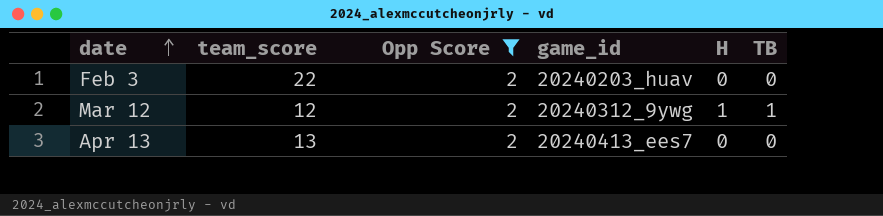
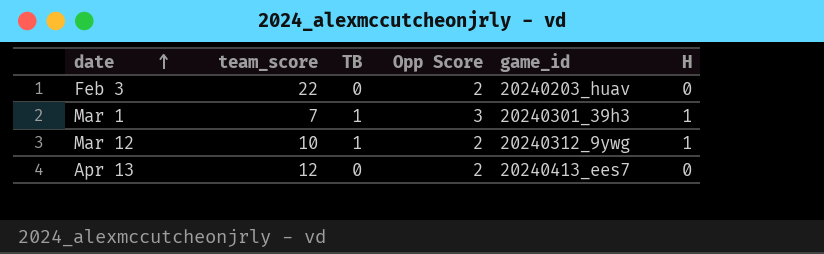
filter: Opp Score = 2 -> none
column TB | position: 6 -> 3
Mar 12 | team_score: 12 -> 10
Apr 13 | team_score: 13 -> 12

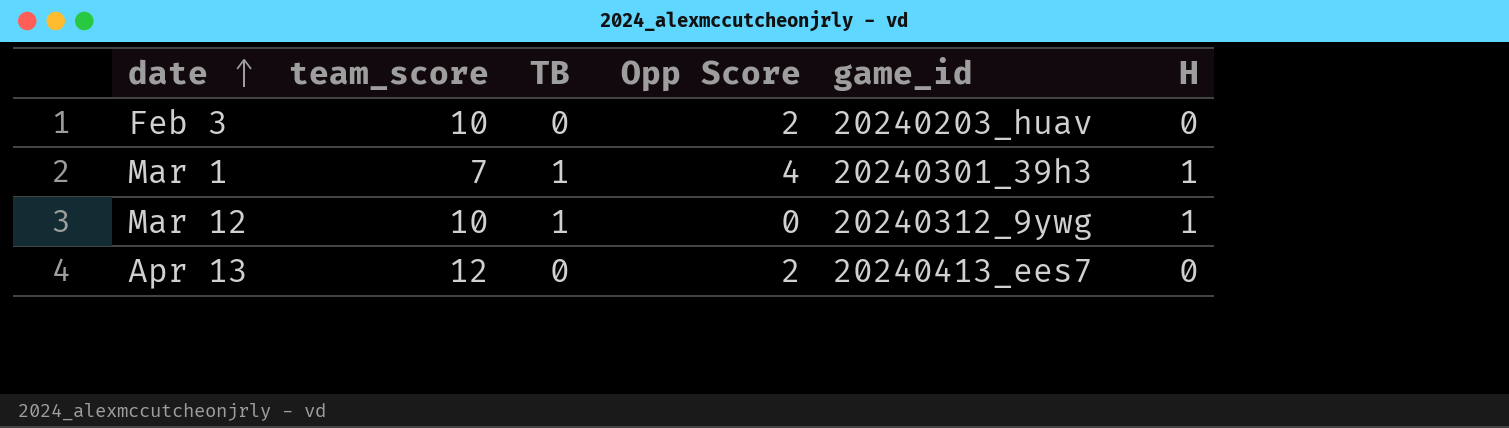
Feb 3 | team_score: 22 -> 10
Mar 1 | Opp Score: 3 -> 4
Mar 12 | Opp Score: 2 -> 0

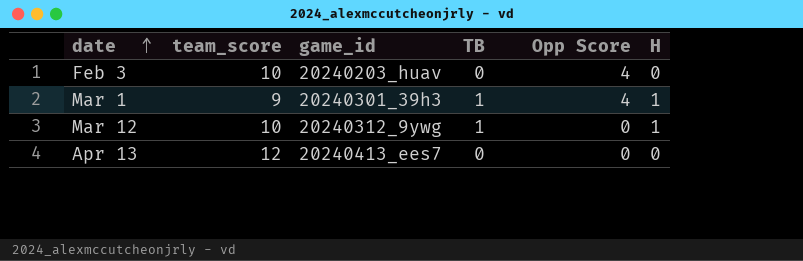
column game_id | position: 5 -> 3
Feb 3 | Opp Score: 2 -> 4
Mar 1 | team_score: 7 -> 9
Apr 13 | Opp Score: 2 -> 0

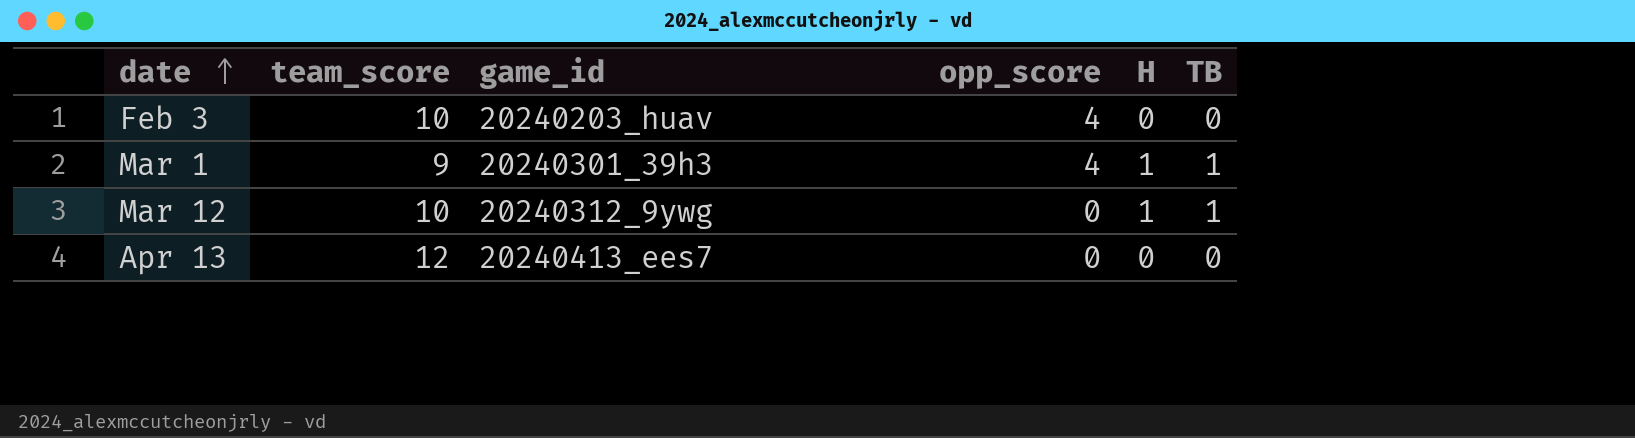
column name: Opp Score -> opp_score
column TB | position: 4 -> 6

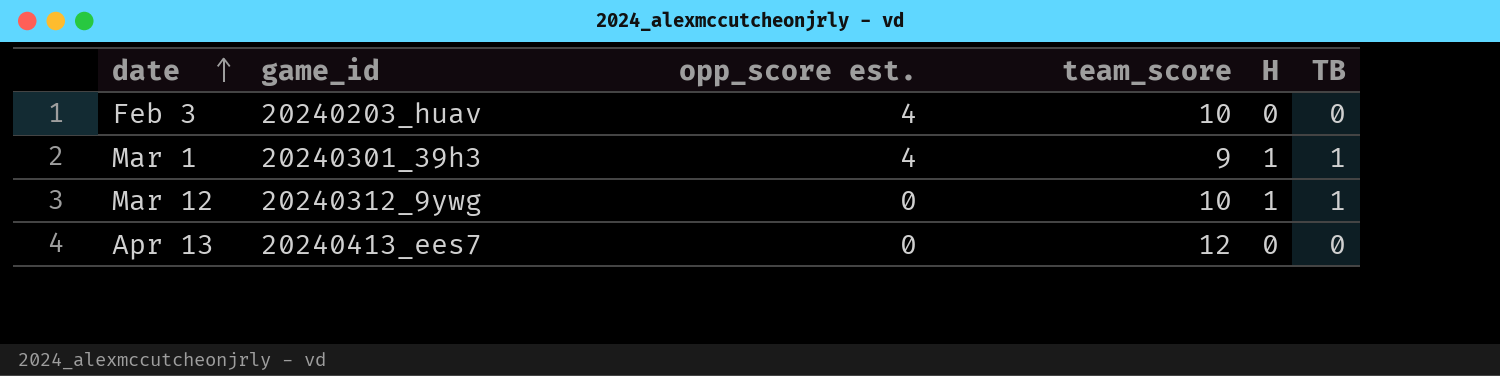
column name: opp_score -> opp_score est.
column team_score | position: 2 -> 4

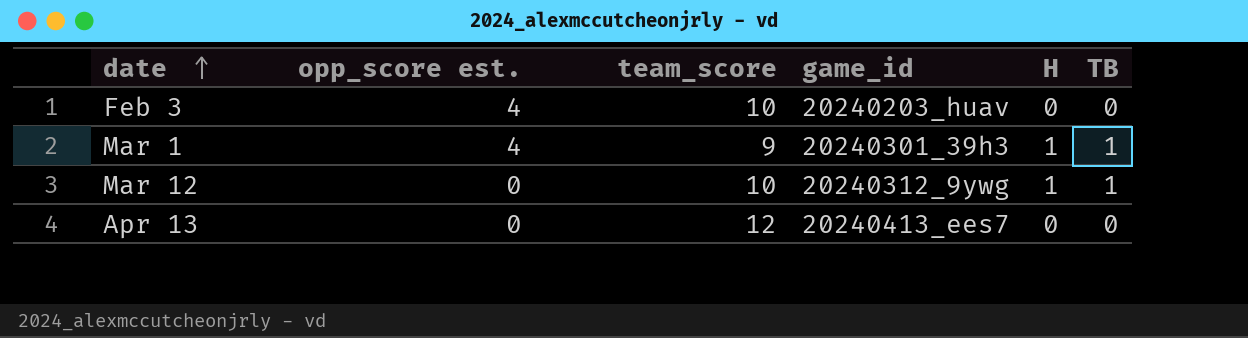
column game_id | position: 2 -> 4

